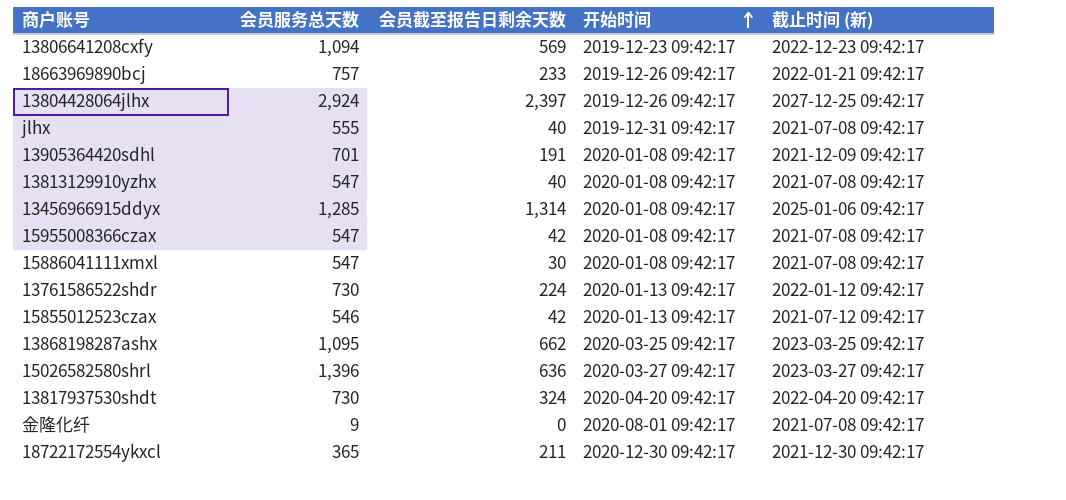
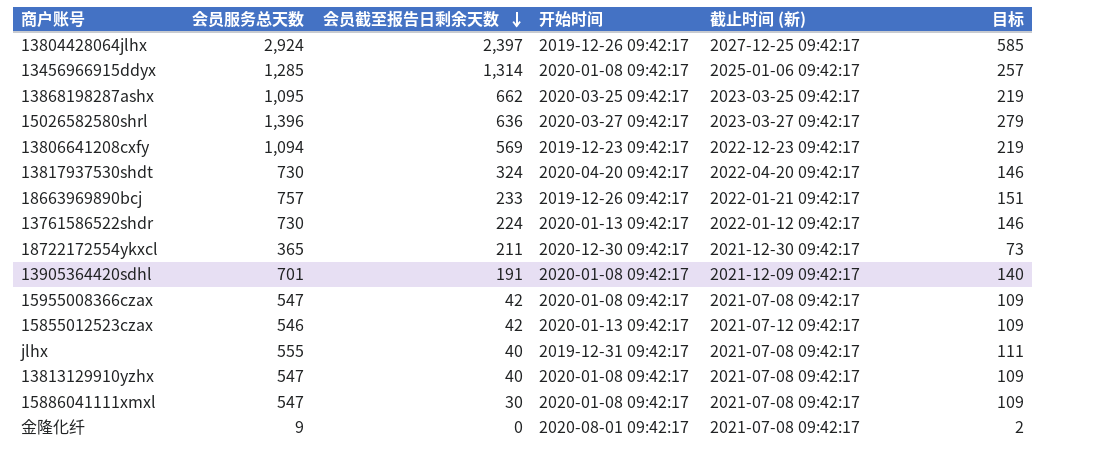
row order: 开始时间 ascending -> 会员截至报告日剩余天数 descending
column 目标 | formula: none -> [会员服务总天数] * 0.2

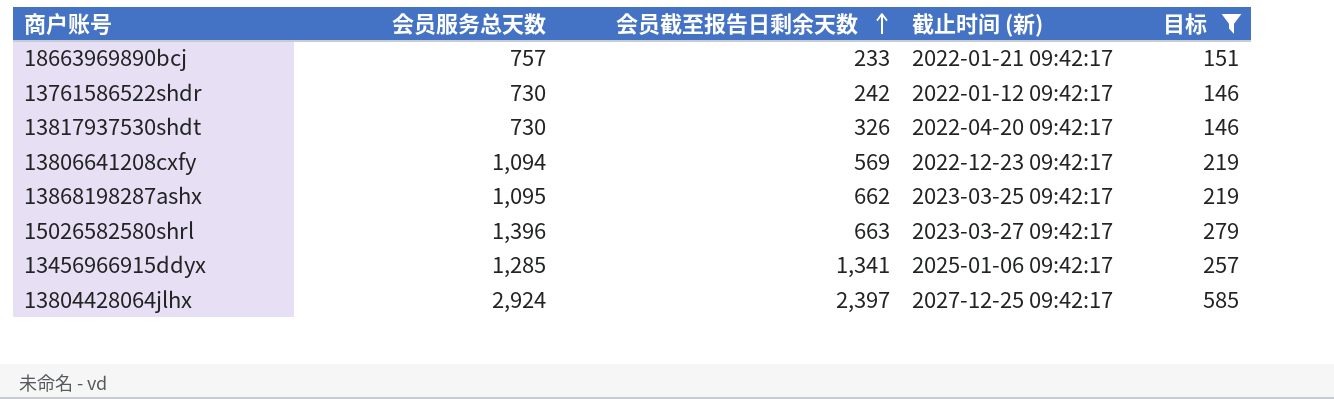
filter: none -> 目标 >= 146
row order: 会员截至报告日剩余天数 descending -> 会员截至报告日剩余天数 ascending
column 开始时间 | position: 4 -> none
13761586522shdr | 会员截至报告日剩余天数: 224 -> 242
13817937530shdt | 会员截至报告日剩余天数: 324 -> 326
15026582580shrl | 会员截至报告日剩余天数: 636 -> 663
13456966915ddyx | 会员截至报告日剩余天数: 1,314 -> 1,341

